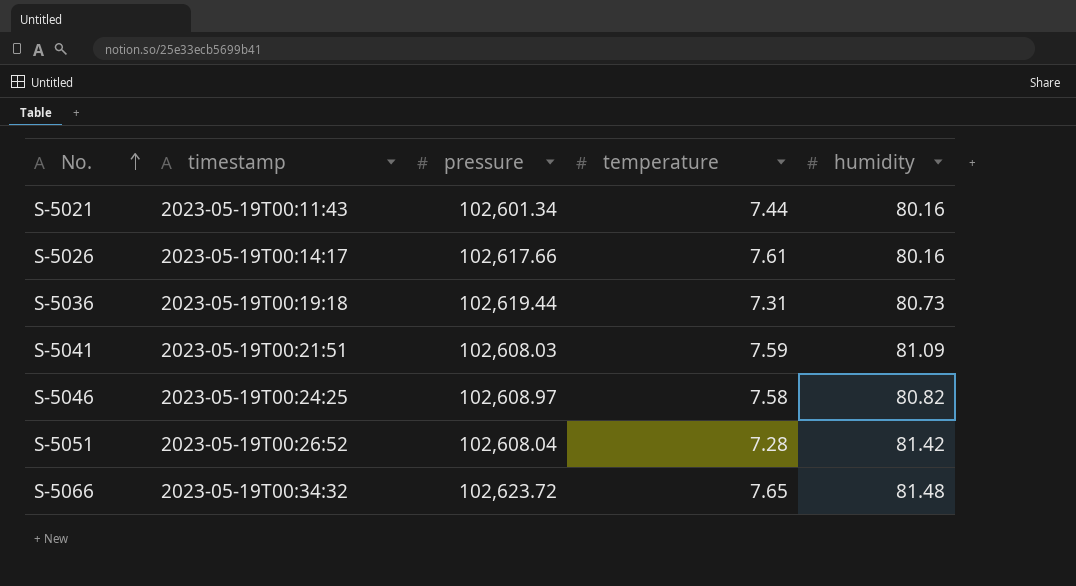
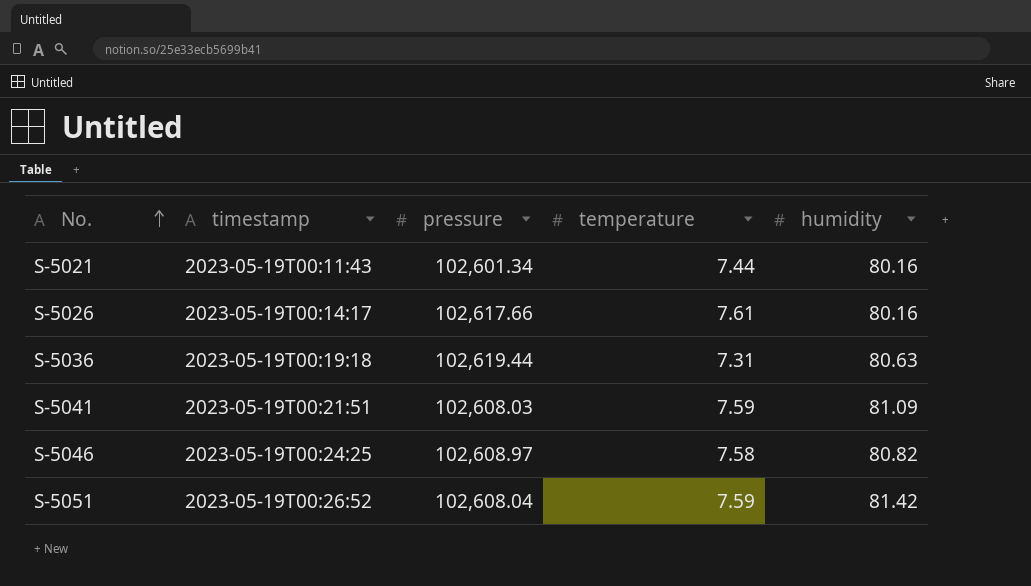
row S-5066: 2023-05-19T00:34:32 | 102,623.72 | 7.65 | 81.48 -> none
S-5036 | humidity: 80.73 -> 80.63
S-5051 | temperature: 7.28 -> 7.59

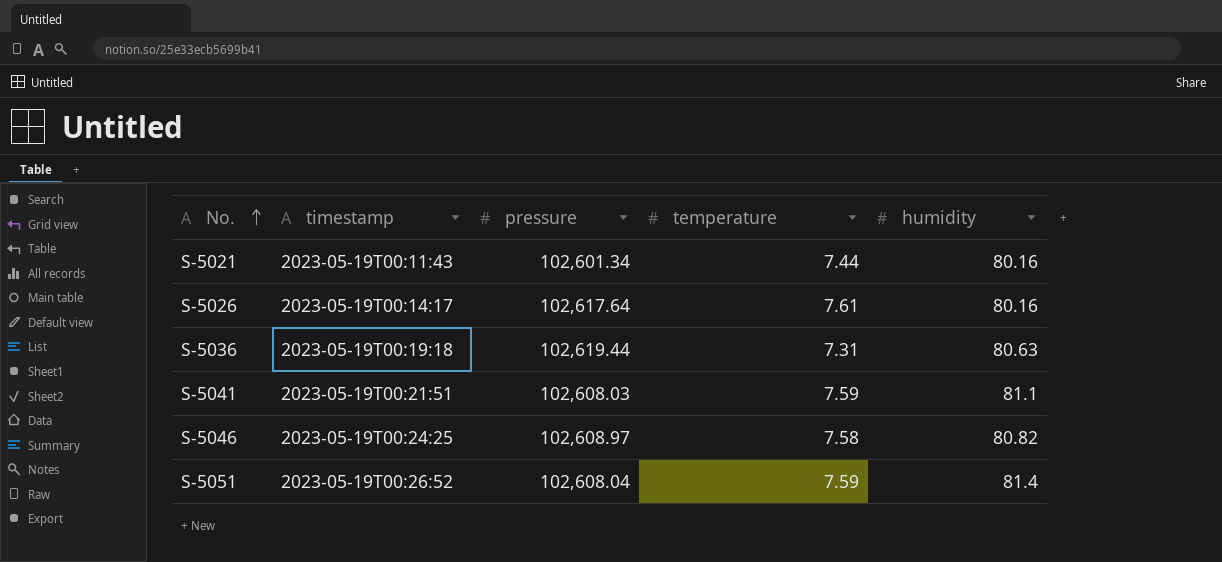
S-5026 | pressure: 102,617.66 -> 102,617.64
S-5041 | humidity: 81.09 -> 81.1
S-5051 | humidity: 81.42 -> 81.4

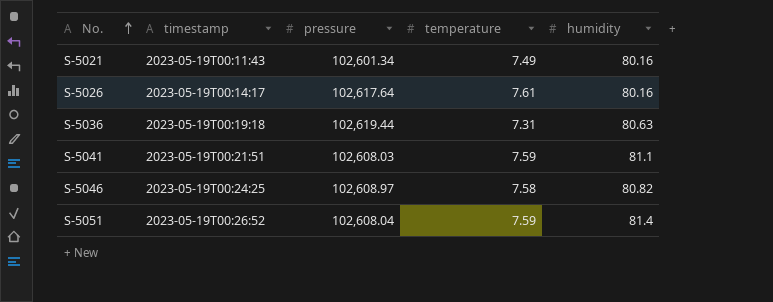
S-5021 | temperature: 7.44 -> 7.49

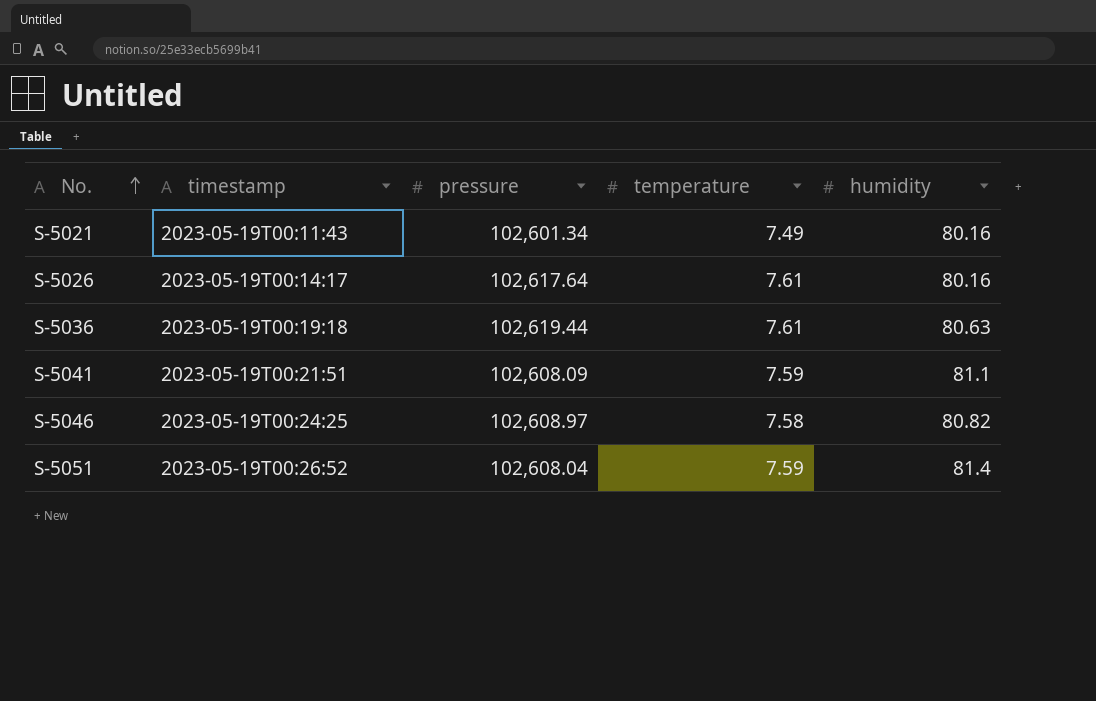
S-5036 | temperature: 7.31 -> 7.61
S-5041 | pressure: 102,608.03 -> 102,608.09

